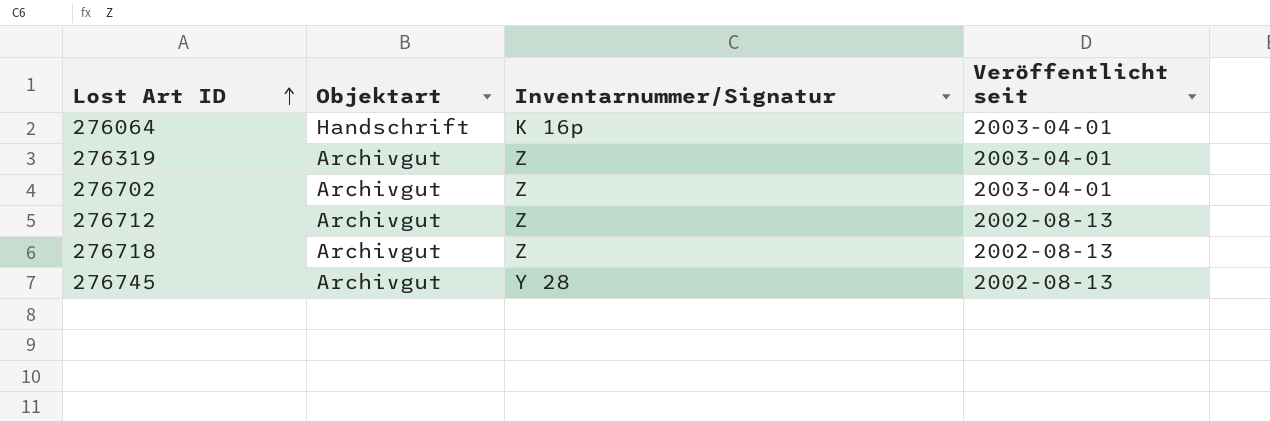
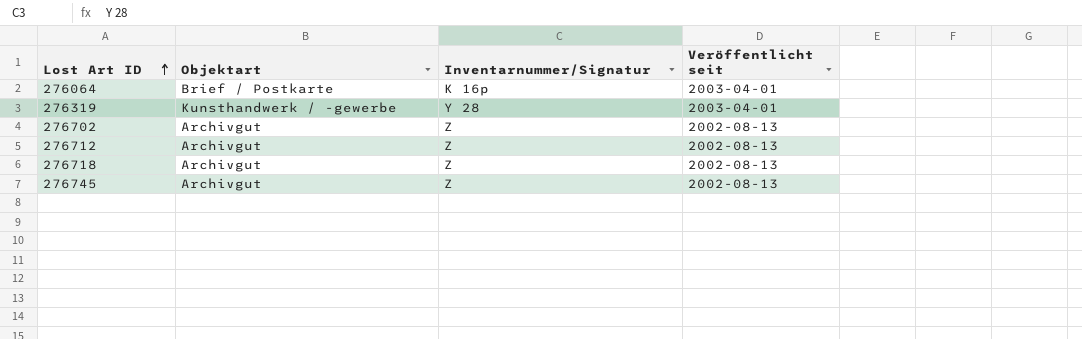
276064 | Objektart: Handschrift -> Brief / Postkarte
276319 | Objektart: Archivgut -> Kunsthandwerk / -gewerbe
276319 | Inventarnummer/Signatur: Z -> Y 28
276702 | Veröffentlicht seit: 2003-04-01 -> 2002-08-13
276745 | Inventarnummer/Signatur: Y 28 -> Z

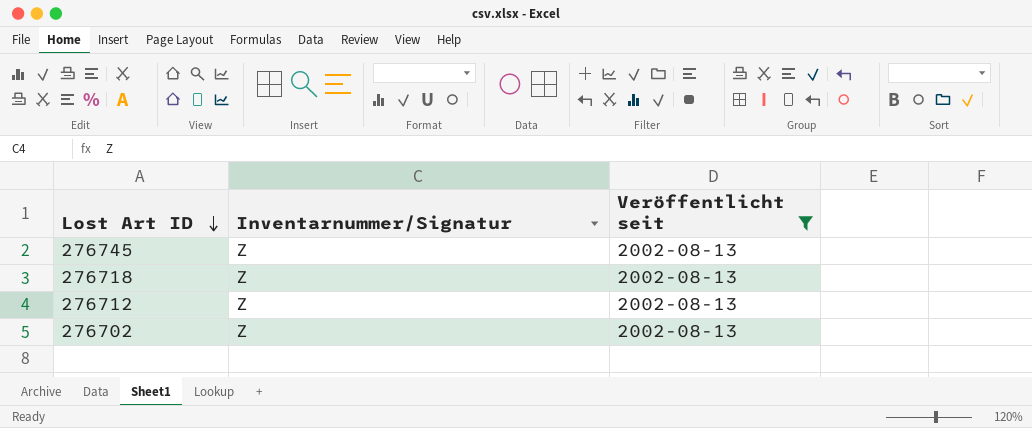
filter: none -> Veröffentlicht seit = 2002-08-13
row order: Lost Art ID ascending -> Lost Art ID descending
column Objektart | position: 2 -> none

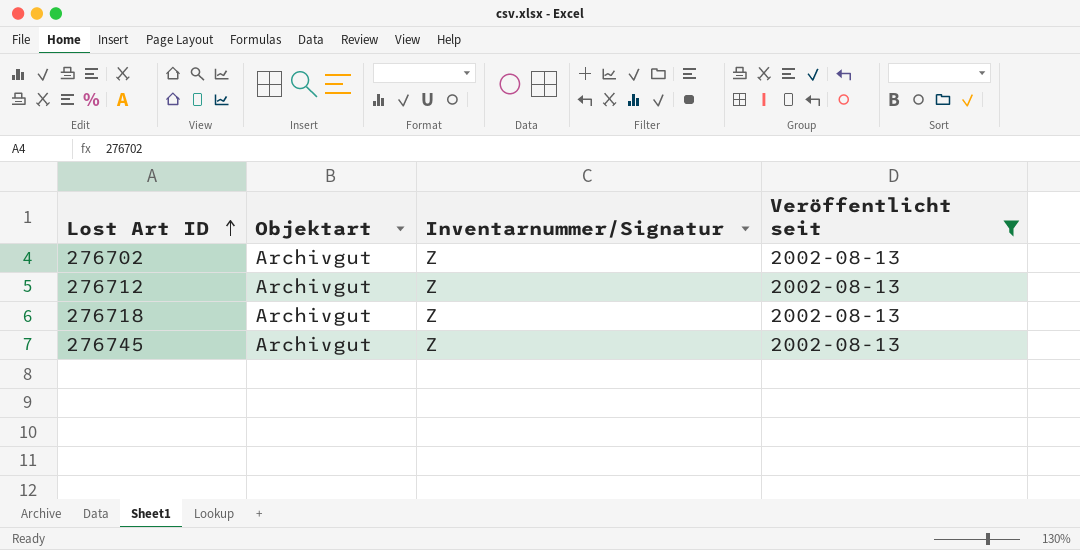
row order: Lost Art ID descending -> Lost Art ID ascending
column Objektart | position: none -> 2

